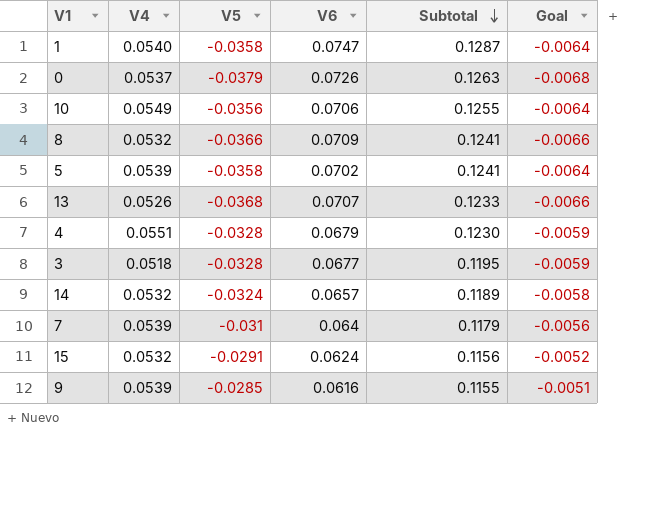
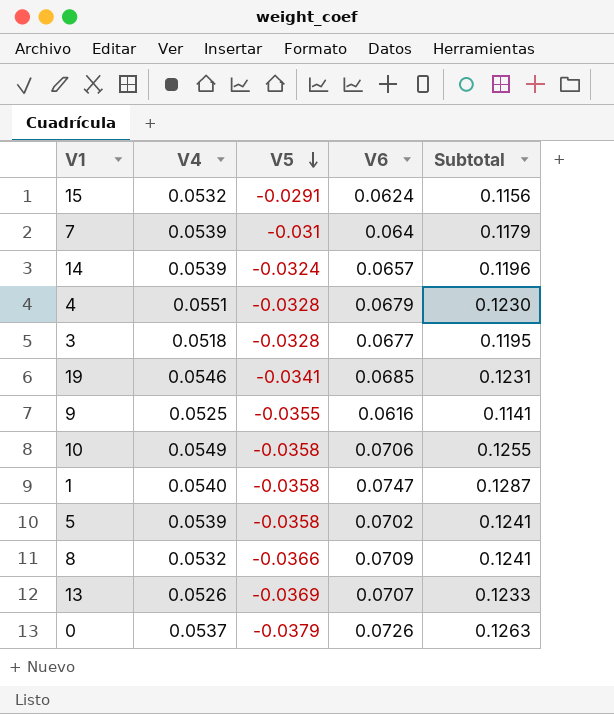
row order: Subtotal descending -> V5 descending
column Goal | formula: [V5] * 0.18 -> none
14 | V4: 0.0532 -> 0.0539
14 | Subtotal: 0.1189 -> 0.1196
row 19: none -> 0.0546 | -0.0341 | 0.0685 | 0.1231
9 | V4: 0.0539 -> 0.0525
9 | V5: -0.0285 -> -0.0355
9 | Subtotal: 0.1155 -> 0.1141
10 | V5: -0.0356 -> -0.0358
13 | V5: -0.0368 -> -0.0369

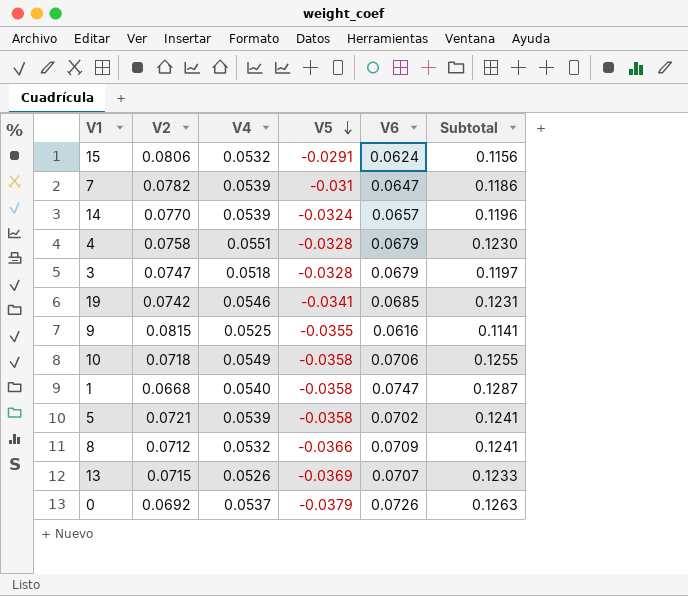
column V2 | position: none -> 2
7 | V6: 0.064 -> 0.0647
7 | Subtotal: 0.1179 -> 0.1186
3 | V6: 0.0677 -> 0.0679
3 | Subtotal: 0.1195 -> 0.1197

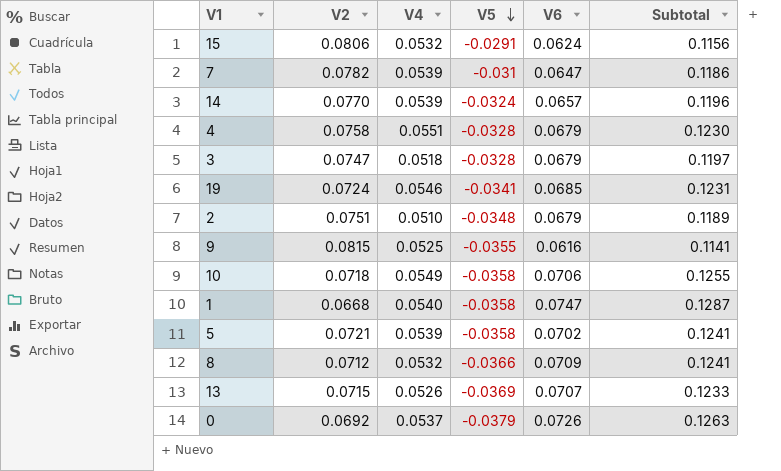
19 | V2: 0.0742 -> 0.0724
row 2: none -> 0.0751 | 0.0510 | -0.0348 | 0.0679 | 0.1189

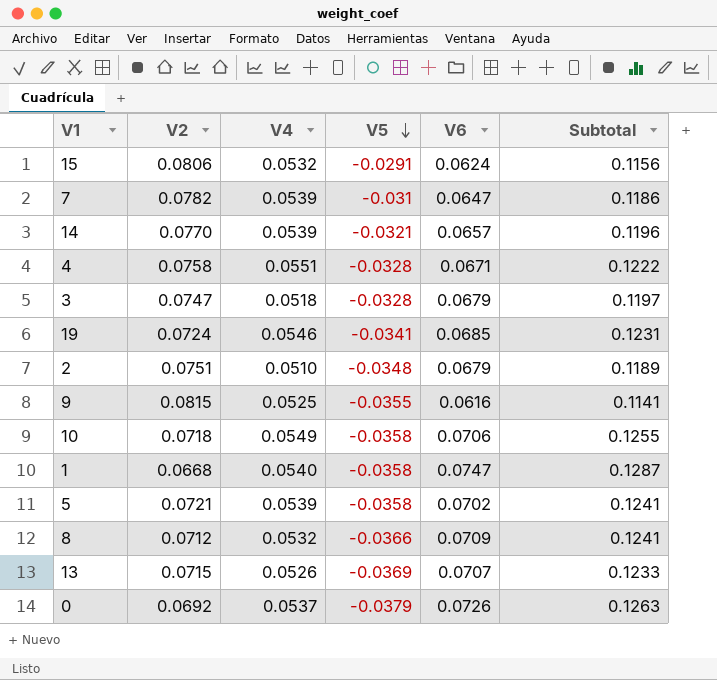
14 | V5: -0.0324 -> -0.0321
4 | V6: 0.0679 -> 0.0671
4 | Subtotal: 0.1230 -> 0.1222

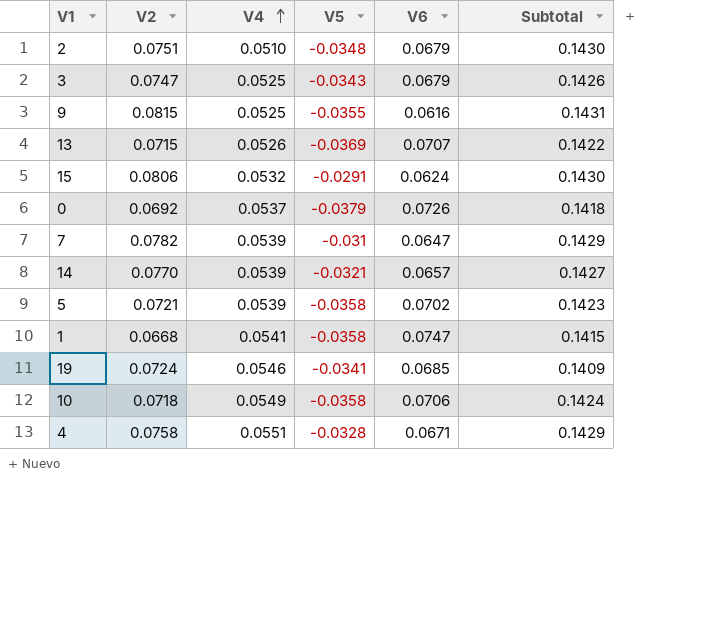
row order: V5 descending -> V4 ascending
column Subtotal | formula: [V4] + [V6] -> [V2] + [V6]
row 8: 0.0712 | 0.0532 | -0.0366 | 0.0709 | 0.1241 -> none
3 | V4: 0.0518 -> 0.0525
3 | V5: -0.0328 -> -0.0343
1 | V4: 0.0540 -> 0.0541

